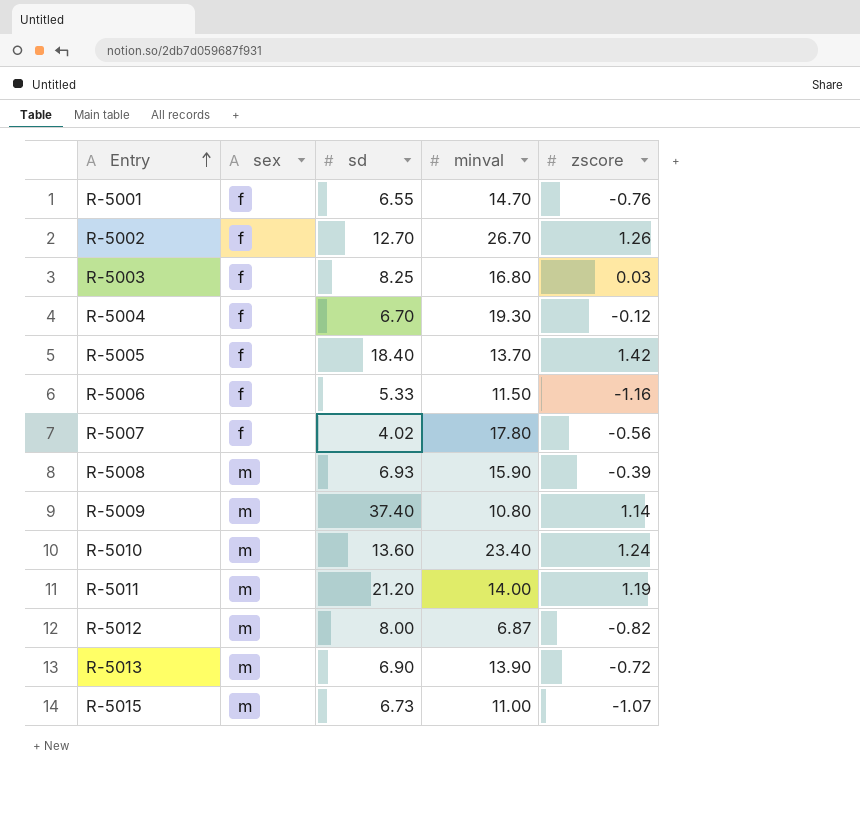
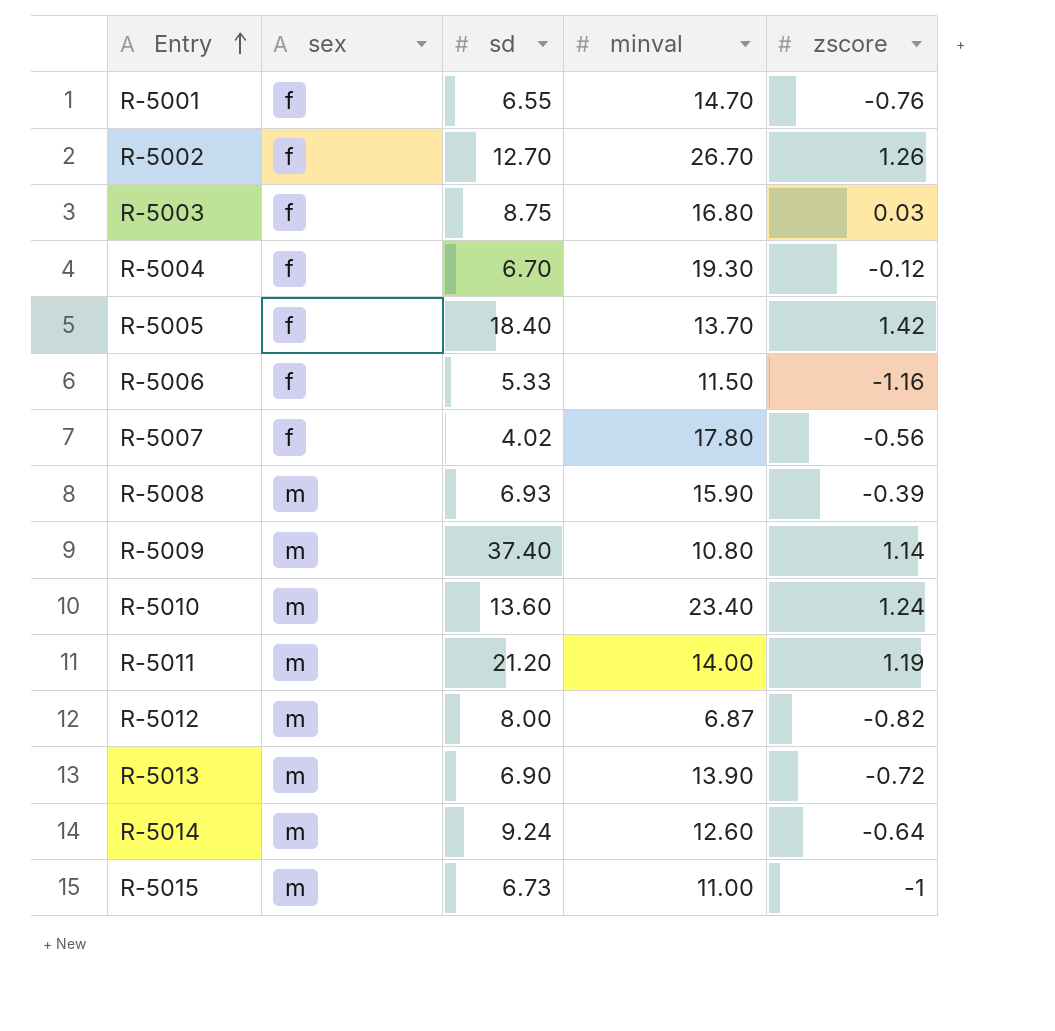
R-5003 | sd: 8.25 -> 8.75
row R-5014: none -> m | 9.24 | 12.60 | -0.64
R-5015 | zscore: -1.07 -> -1

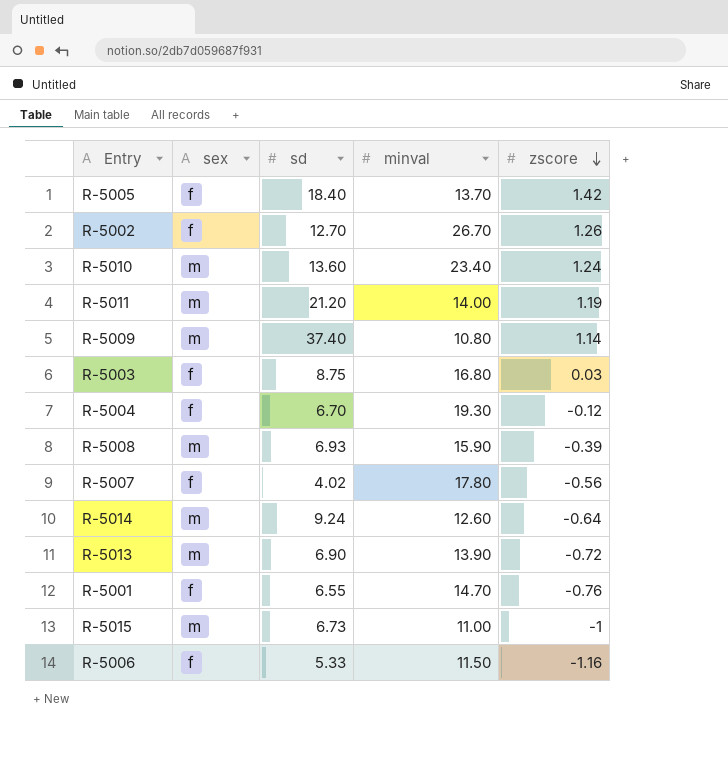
row order: Entry ascending -> zscore descending
row R-5012: m | 8.00 | 6.87 | -0.82 -> none

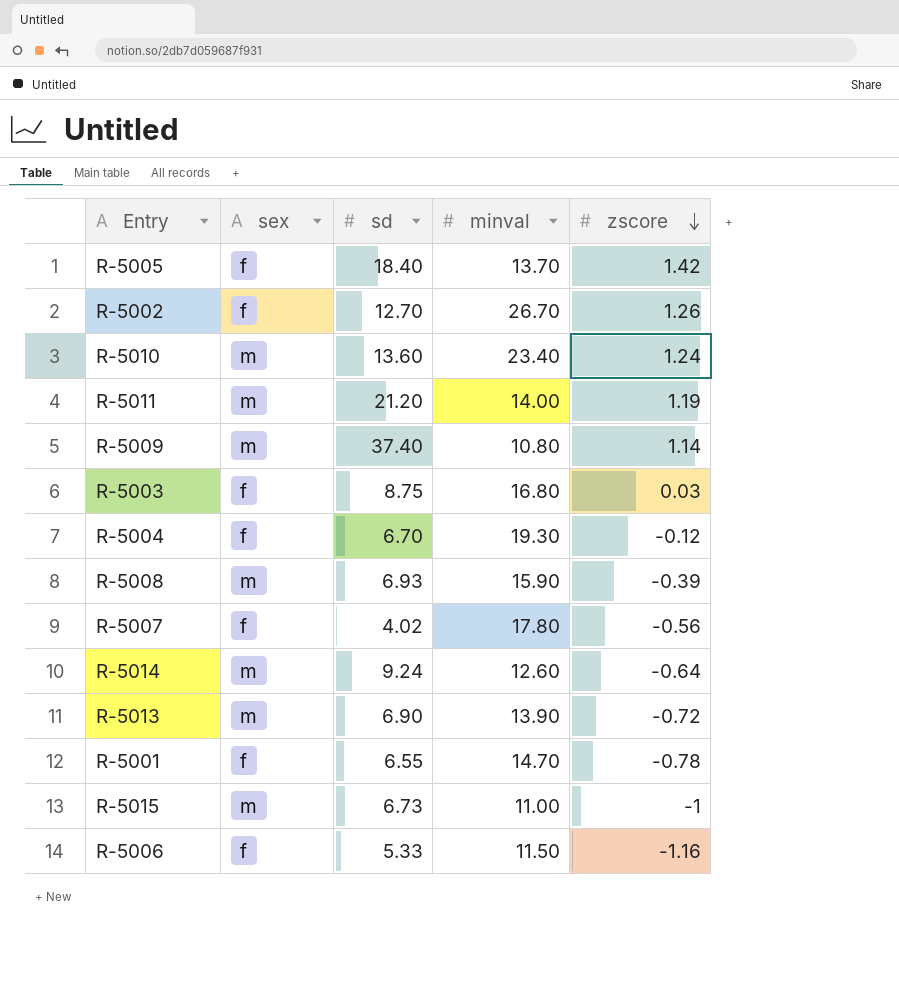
R-5001 | zscore: -0.76 -> -0.78

